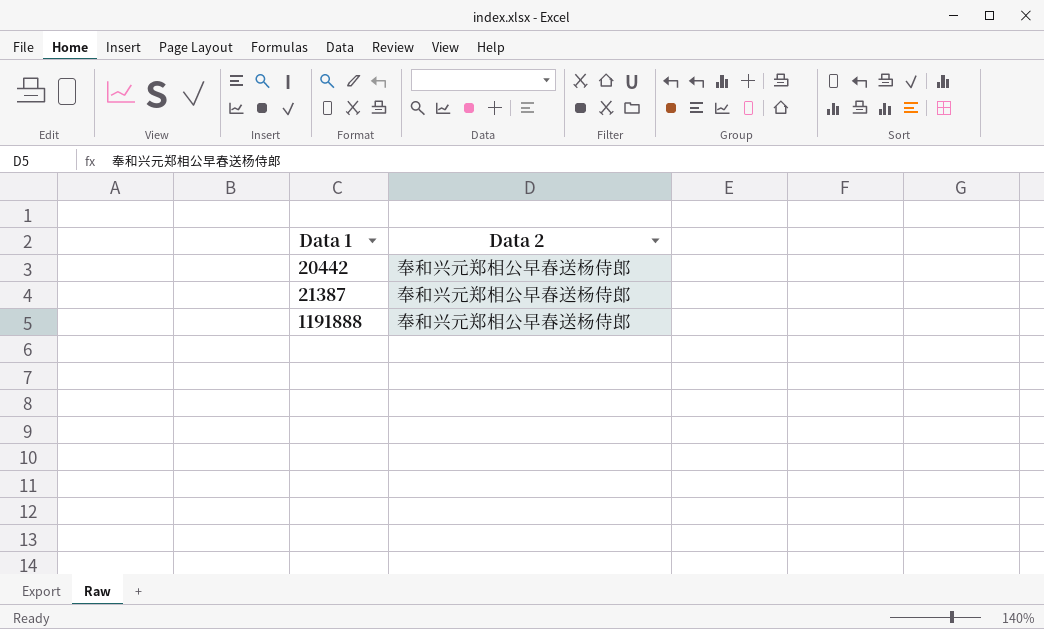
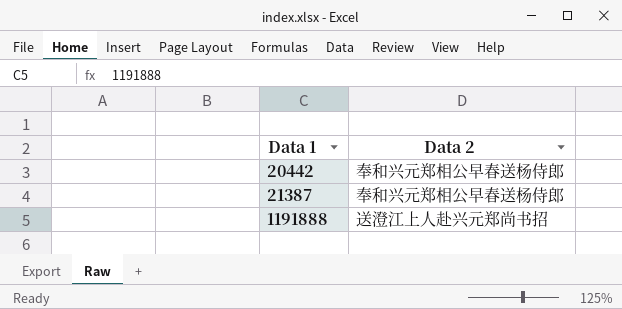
1191888 | Data 2: 奉和兴元郑相公早春送杨侍郎 -> 送澄江上人赴兴元郑尚书招

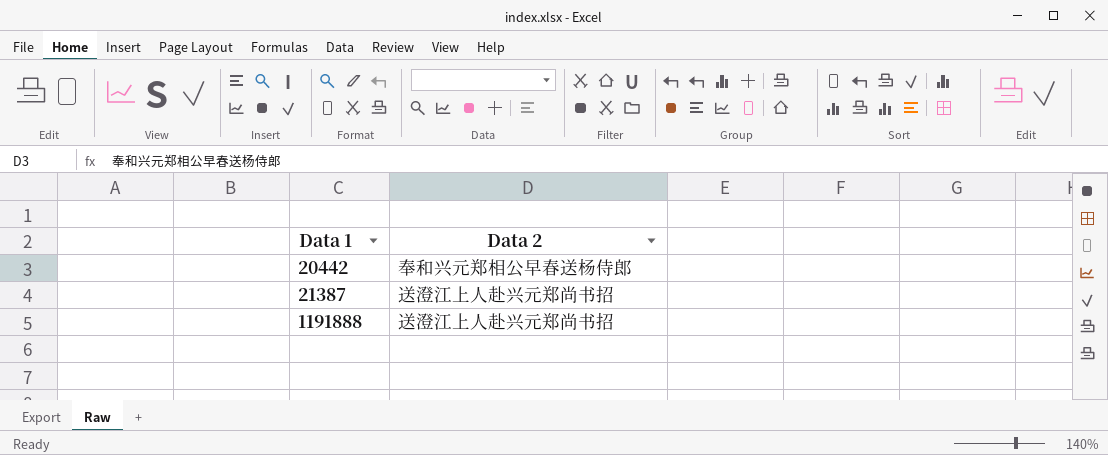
21387 | Data 2: 奉和兴元郑相公早春送杨侍郎 -> 送澄江上人赴兴元郑尚书招

